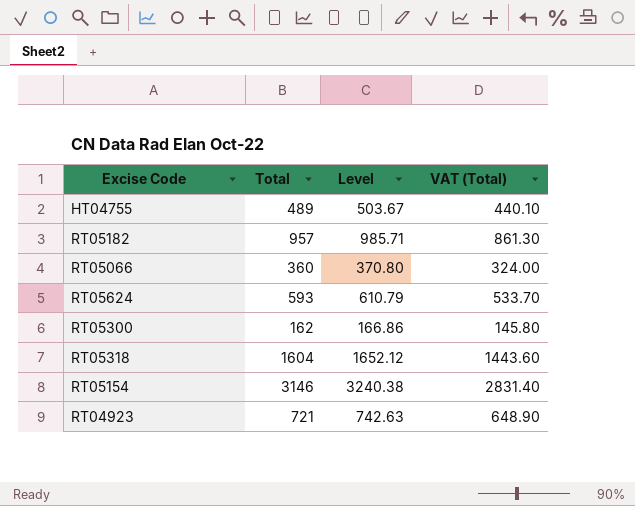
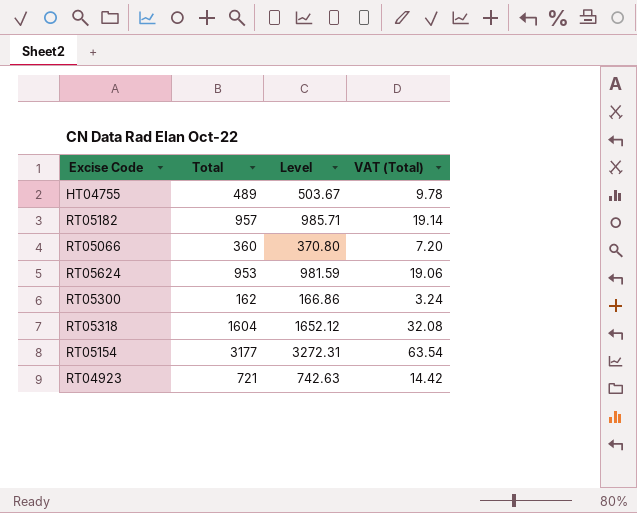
column VAT (Total) | formula: [Total] * 0.9 -> [Total] * 0.02
RT05624 | Total: 593 -> 953
RT05624 | Level: 610.79 -> 981.59
RT05154 | Total: 3146 -> 3177
RT05154 | Level: 3240.38 -> 3272.31

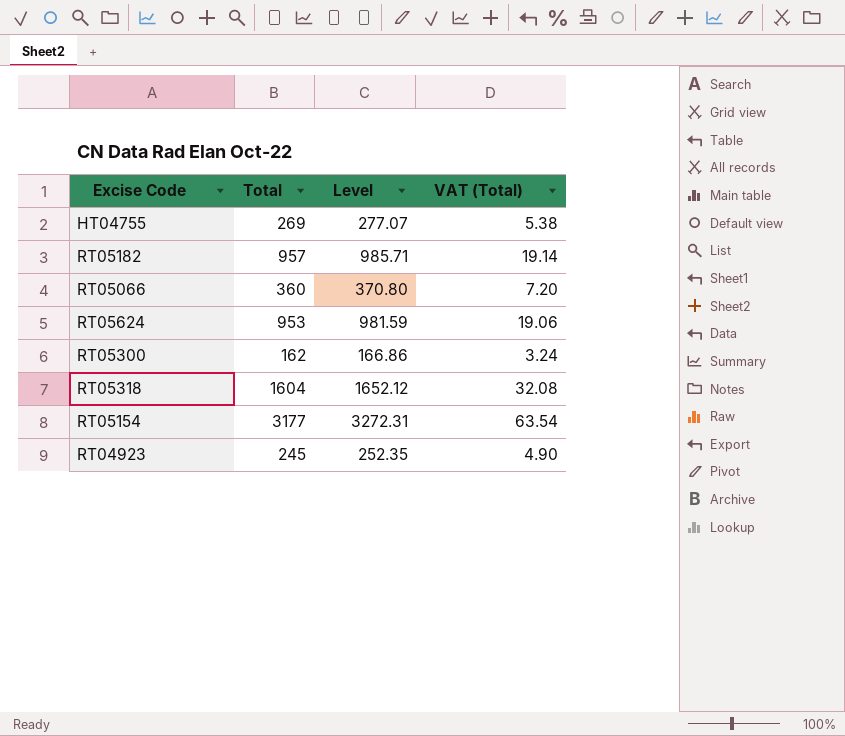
HT04755 | Total: 489 -> 269
HT04755 | Level: 503.67 -> 277.07
HT04755 | VAT (Total): 9.78 -> 5.38
RT04923 | Total: 721 -> 245
RT04923 | Level: 742.63 -> 252.35
RT04923 | VAT (Total): 14.42 -> 4.90

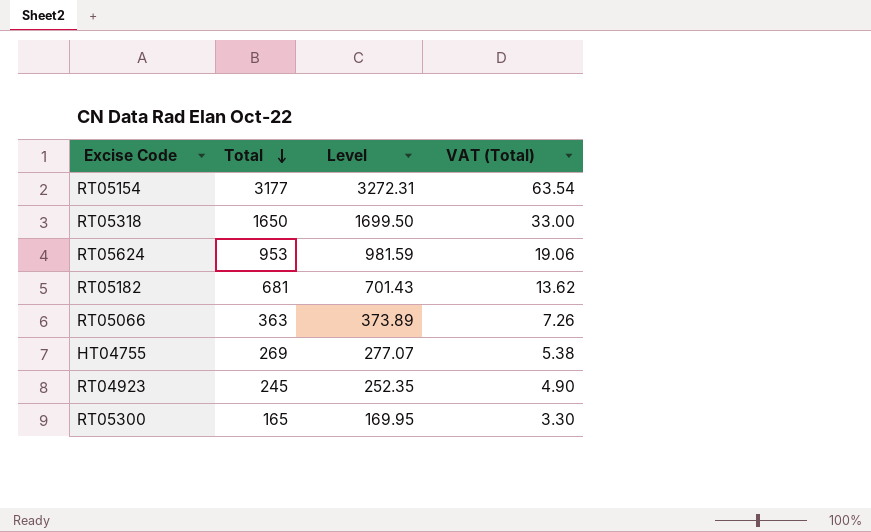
row order: none -> Total descending
RT05318 | Total: 1604 -> 1650
RT05318 | Level: 1652.12 -> 1699.50
RT05318 | VAT (Total): 32.08 -> 33.00
RT05182 | Total: 957 -> 681
RT05182 | Level: 985.71 -> 701.43
RT05182 | VAT (Total): 19.14 -> 13.62
RT05066 | Total: 360 -> 363
RT05066 | Level: 370.80 -> 373.89
RT05066 | VAT (Total): 7.20 -> 7.26
RT05300 | Total: 162 -> 165
RT05300 | Level: 166.86 -> 169.95
RT05300 | VAT (Total): 3.24 -> 3.30

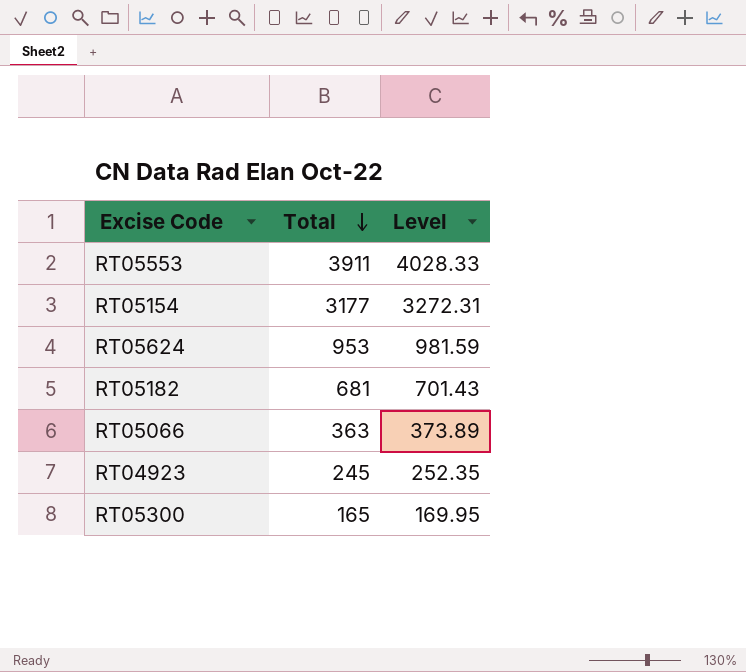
column VAT (Total) | formula: [Total] * 0.02 -> none
row RT05318: 1650 | 1699.50 | 33.00 -> none
row HT04755: 269 | 277.07 | 5.38 -> none
row RT05553: none -> 3911 | 4028.33

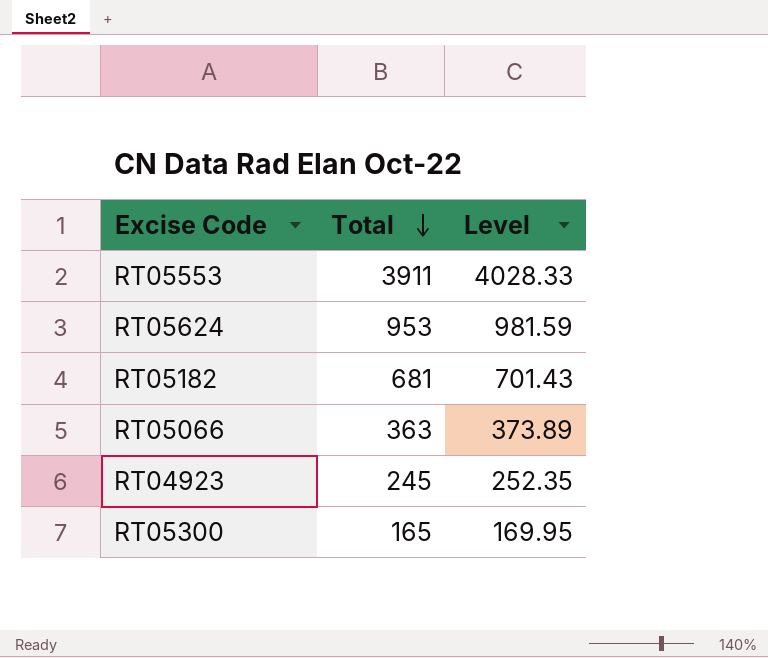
row RT05154: 3177 | 3272.31 -> none

